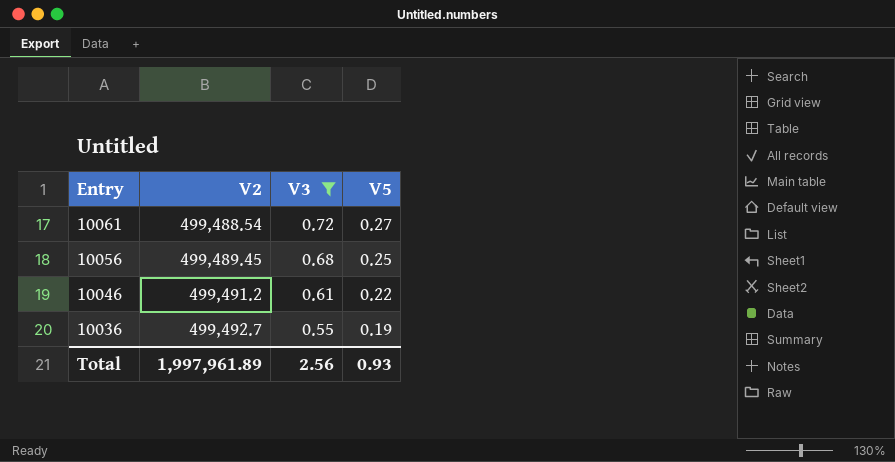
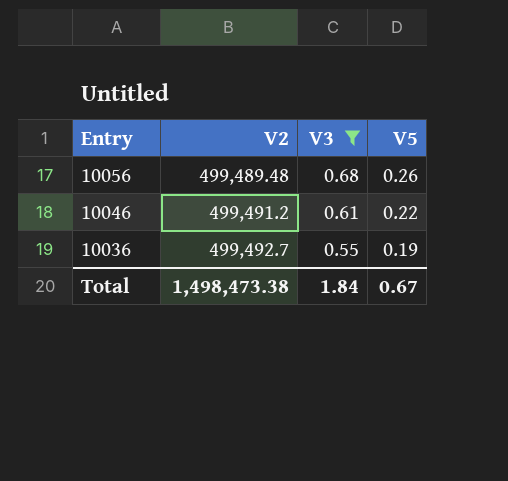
row 10061: 499,488.54 | 0.72 | 0.27 -> none
10056 | V2: 499,489.45 -> 499,489.48
10056 | V5: 0.25 -> 0.26
Total | V2: 1,997,961.89 -> 1,498,473.38
Total | V3: 2.56 -> 1.84
Total | V5: 0.93 -> 0.67

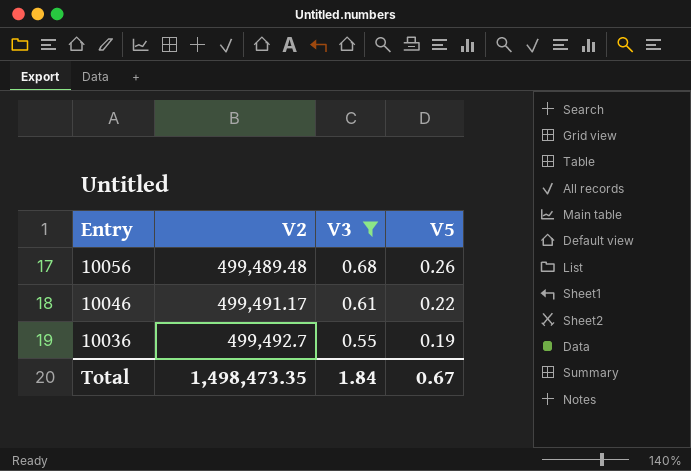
10046 | V2: 499,491.2 -> 499,491.17
Total | V2: 1,498,473.38 -> 1,498,473.35

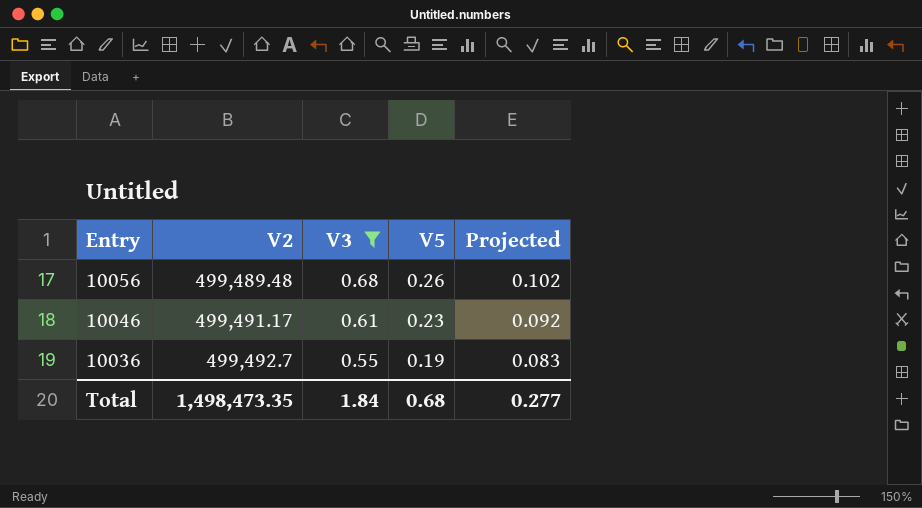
column Projected | formula: none -> [V3] * 0.15
10046 | V5: 0.22 -> 0.23
Total | V5: 0.67 -> 0.68

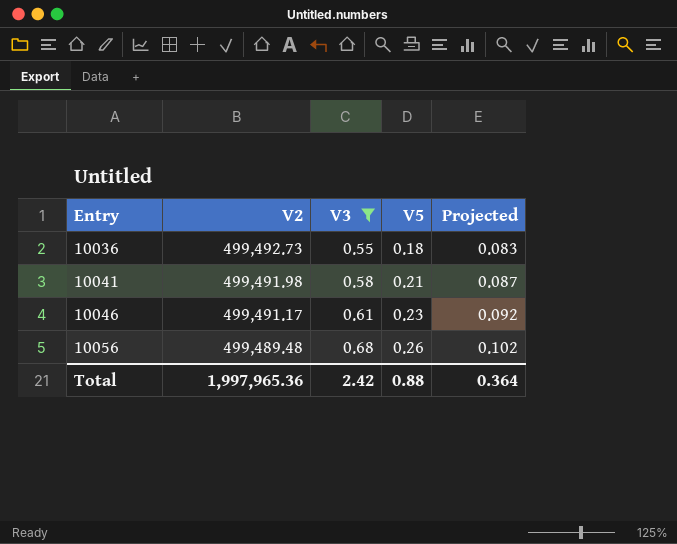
row order: Entry descending -> Entry ascending
10036 | V2: 499,492.7 -> 499,492.73
10036 | V5: 0.19 -> 0.18
row 10041: none -> 499,491.98 | 0.58 | 0.21 | 0.087
Total | V2: 1,498,473.35 -> 1,997,965.36
Total | V3: 1.84 -> 2.42
Total | V5: 0.68 -> 0.88
Total | Projected: 0.277 -> 0.364

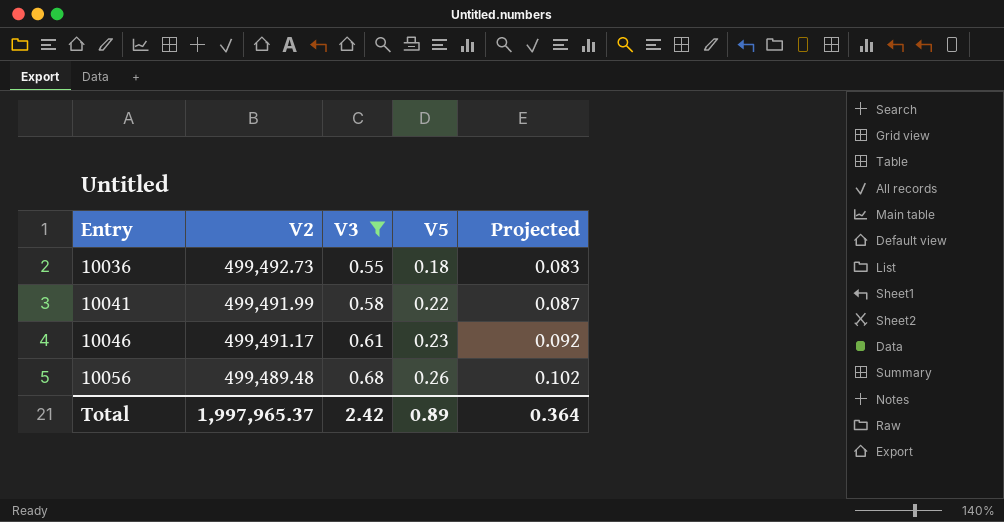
10041 | V2: 499,491.98 -> 499,491.99
10041 | V5: 0.21 -> 0.22
Total | V2: 1,997,965.36 -> 1,997,965.37
Total | V5: 0.88 -> 0.89

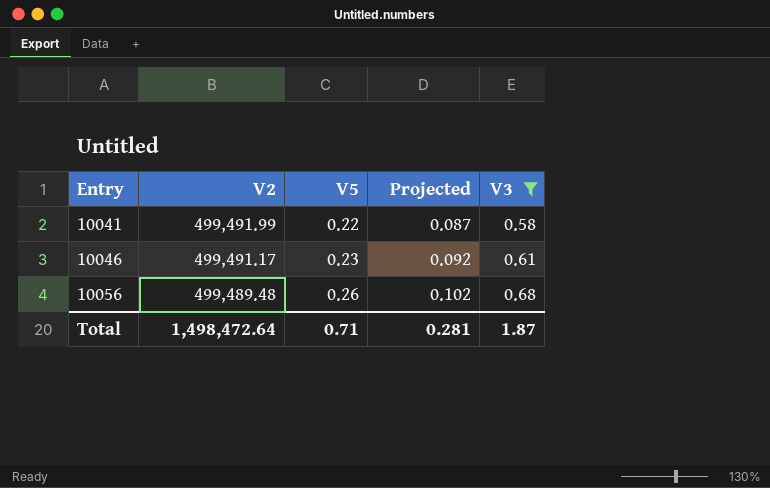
column V3 | position: 3 -> 5
row 10036: 499,492.73 | 0.55 | 0.18 | 0.083 -> none
Total | V2: 1,997,965.37 -> 1,498,472.64
Total | V5: 0.89 -> 0.71
Total | Projected: 0.364 -> 0.281
Total | V3: 2.42 -> 1.87

